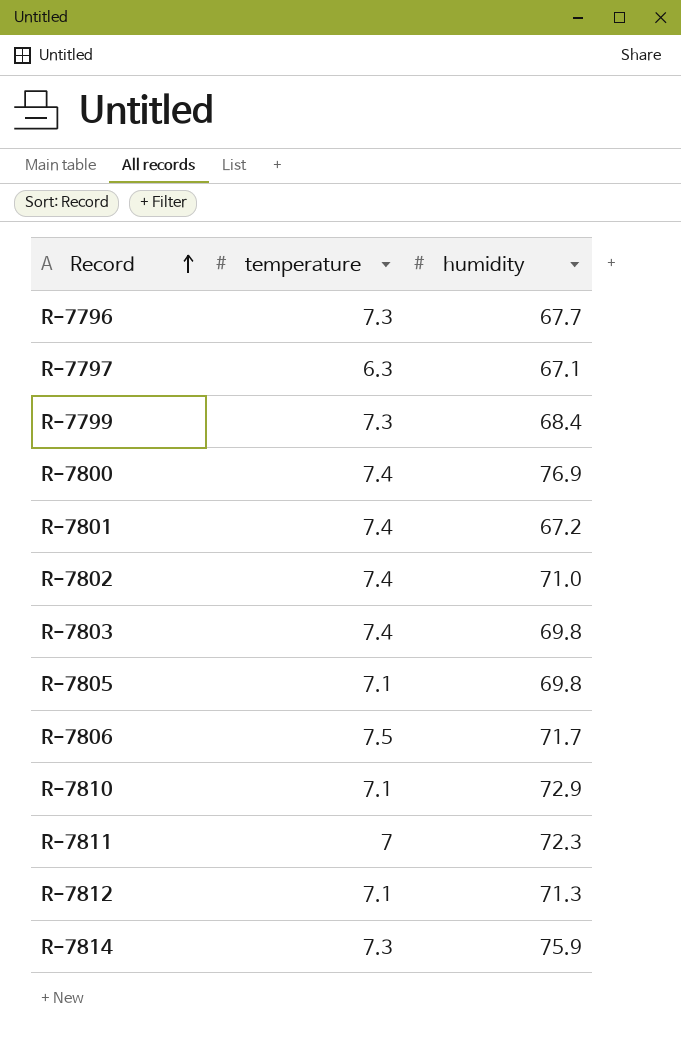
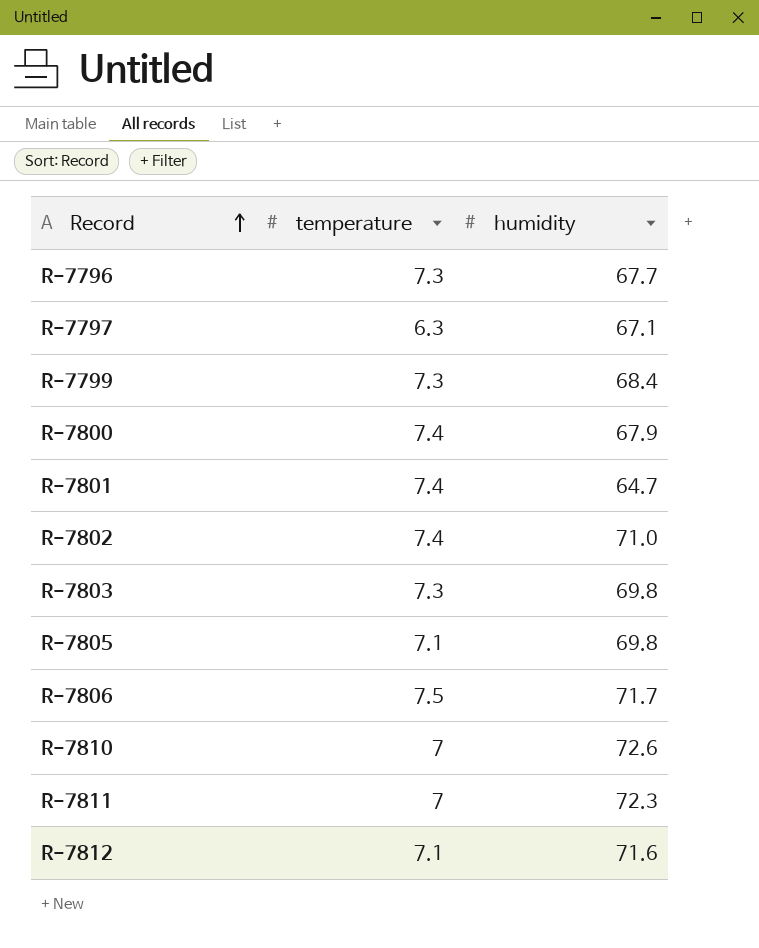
row R-7814: 7.3 | 75.9 -> none
R-7800 | humidity: 76.9 -> 67.9
R-7801 | humidity: 67.2 -> 64.7
R-7803 | temperature: 7.4 -> 7.3
R-7810 | temperature: 7.1 -> 7
R-7810 | humidity: 72.9 -> 72.6
R-7812 | humidity: 71.3 -> 71.6

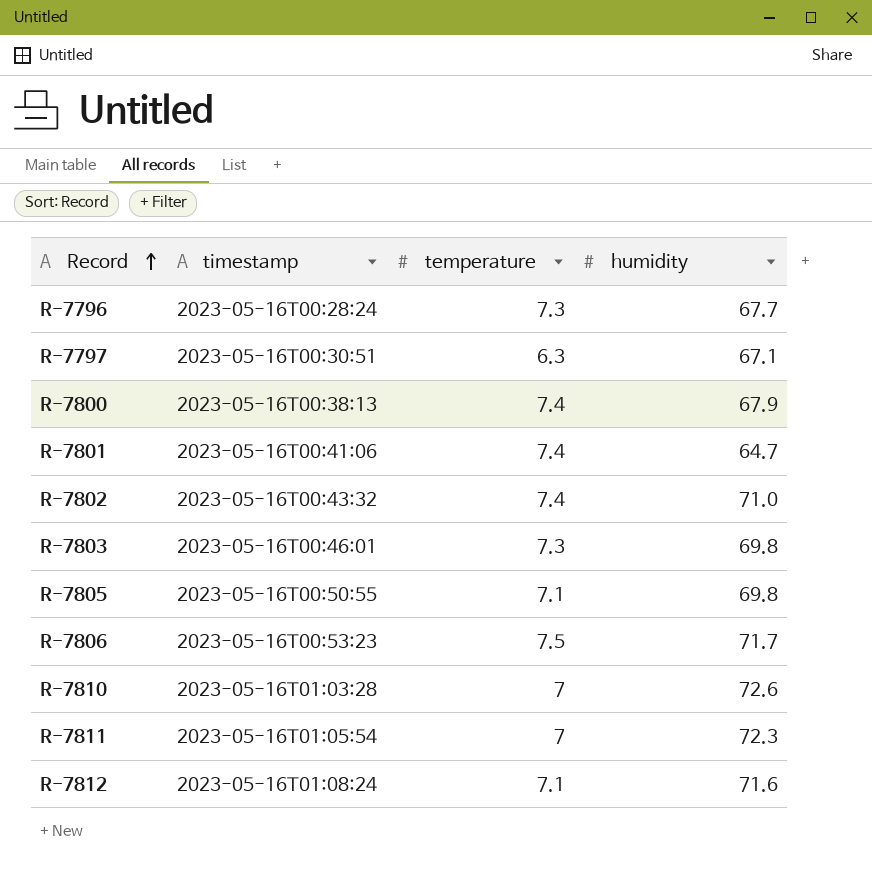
column timestamp | position: none -> 2
row R-7799: 7.3 | 68.4 -> none

